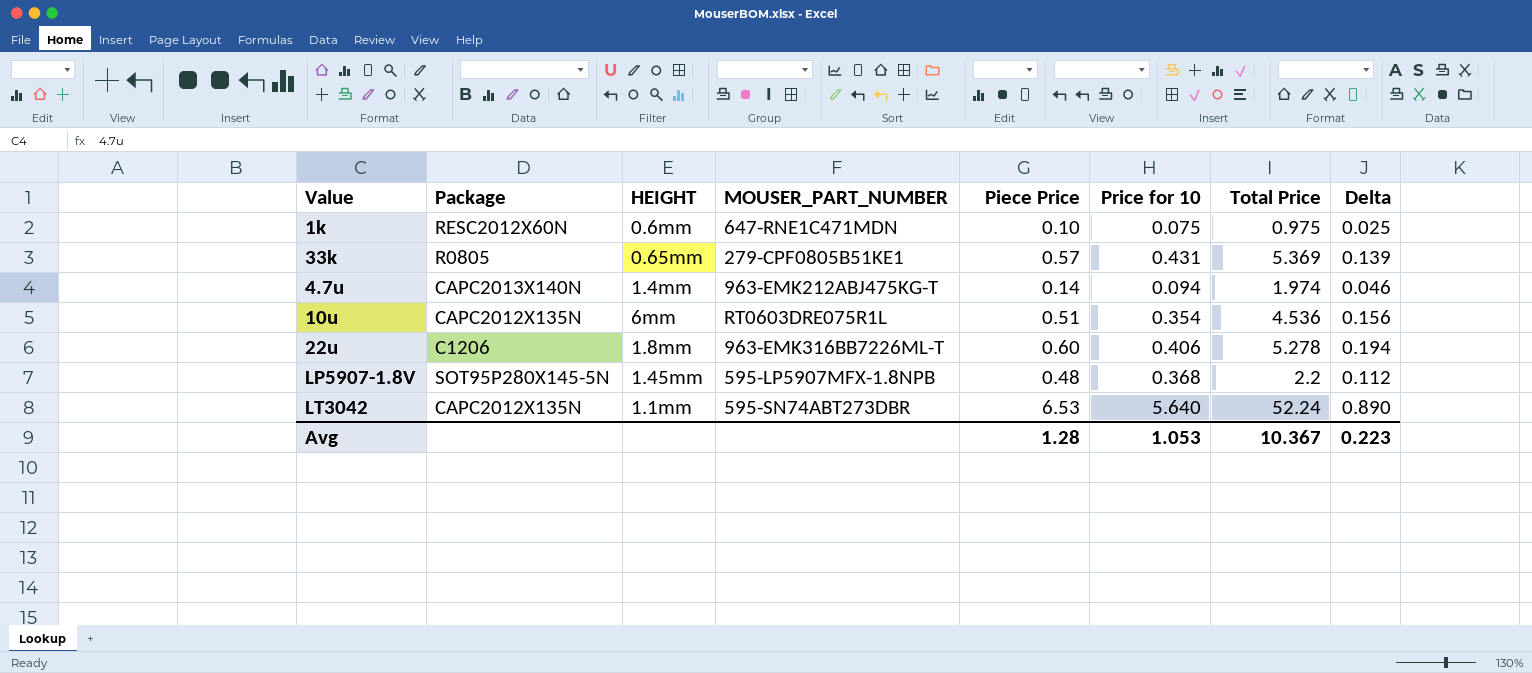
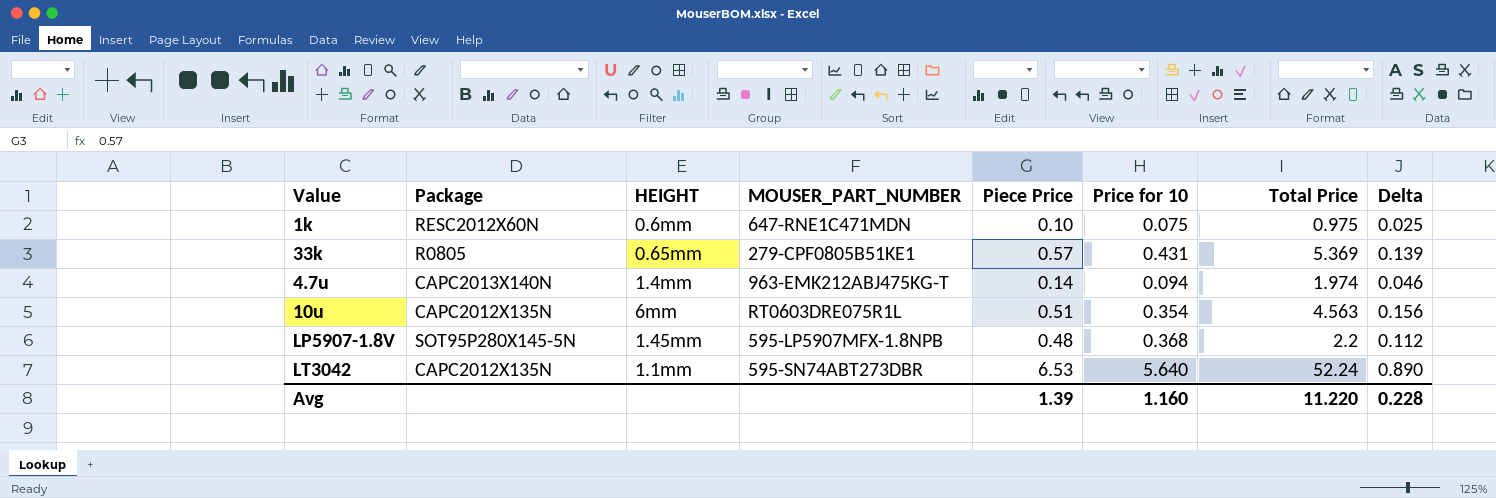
row 22u: C1206 | 1.8mm | 963-EMK316BB7226ML-T | 0.60 | 0.406 | 5.278 | 0.194 -> none
10u | Total Price: 4.536 -> 4.563
Avg | Piece Price: 1.28 -> 1.39
Avg | Price for 10: 1.053 -> 1.160
Avg | Total Price: 10.367 -> 11.220
Avg | Delta: 0.223 -> 0.228

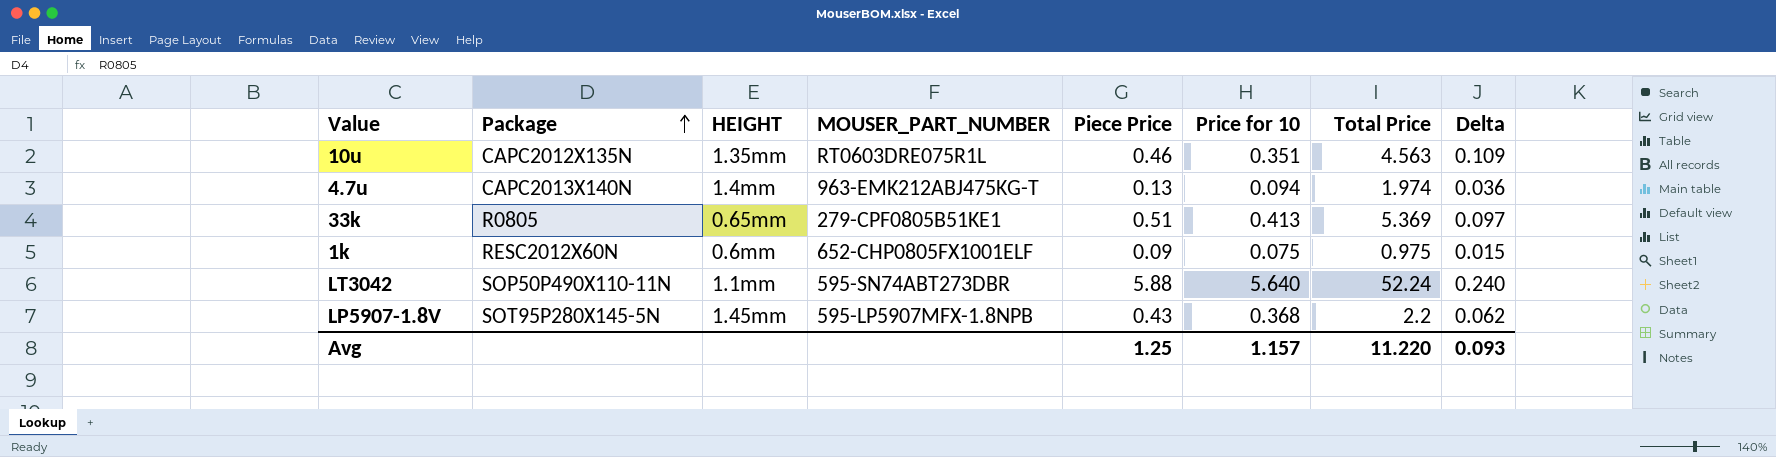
row order: none -> Package ascending
10u | HEIGHT: 6mm -> 1.35mm
10u | Piece Price: 0.51 -> 0.46
10u | Price for 10: 0.354 -> 0.351
10u | Delta: 0.156 -> 0.109
4.7u | Piece Price: 0.14 -> 0.13
4.7u | Delta: 0.046 -> 0.036
33k | Piece Price: 0.57 -> 0.51
33k | Price for 10: 0.431 -> 0.413
33k | Delta: 0.139 -> 0.097
1k | MOUSER_PART_NUMBER: 647-RNE1C471MDN -> 652-CHP0805FX1001ELF
1k | Piece Price: 0.10 -> 0.09
1k | Delta: 0.025 -> 0.015
LT3042 | Package: CAPC2012X135N -> SOP50P490X110-11N
LT3042 | Piece Price: 6.53 -> 5.88
LT3042 | Delta: 0.890 -> 0.240
LP5907-1.8V | Piece Price: 0.48 -> 0.43
LP5907-1.8V | Delta: 0.112 -> 0.062
Avg | Piece Price: 1.39 -> 1.25
Avg | Price for 10: 1.160 -> 1.157
Avg | Delta: 0.228 -> 0.093

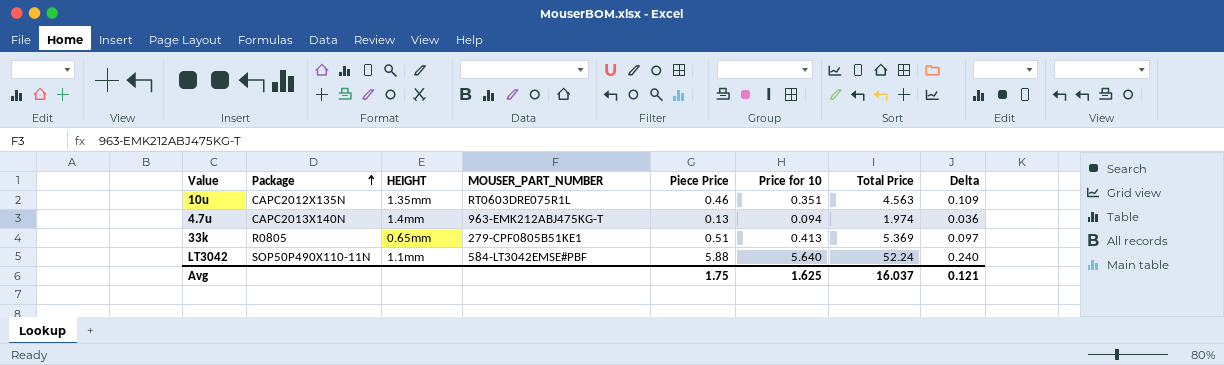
row 1k: RESC2012X60N | 0.6mm | 652-CHP0805FX1001ELF | 0.09 | 0.075 | 0.975 | 0.015 -> none
row LP5907-1.8V: SOT95P280X145-5N | 1.45mm | 595-LP5907MFX-1.8NPB | 0.43 | 0.368 | 2.2 | 0.062 -> none
LT3042 | MOUSER_PART_NUMBER: 595-SN74ABT273DBR -> 584-LT3042EMSE#PBF
Avg | Piece Price: 1.25 -> 1.75
Avg | Price for 10: 1.157 -> 1.625
Avg | Total Price: 11.220 -> 16.037
Avg | Delta: 0.093 -> 0.121

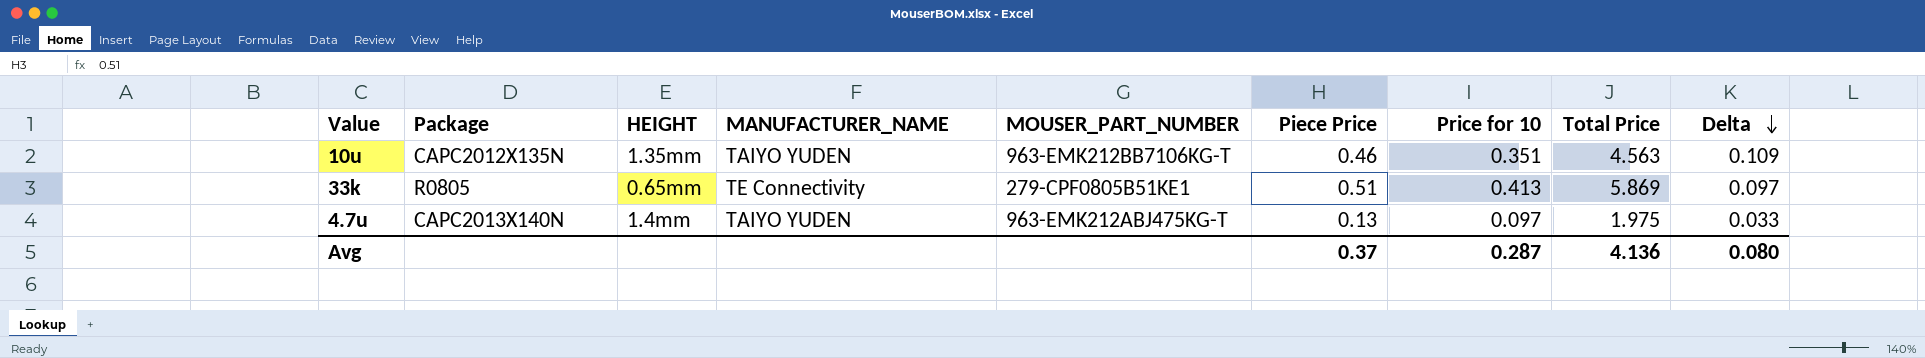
row order: Package ascending -> Delta descending
column MANUFACTURER_NAME | position: none -> 4
row LT3042: SOP50P490X110-11N | 1.1mm | 584-LT3042EMSE#PBF | 5.88 | 5.640 | 52.24 | 0.240 -> none
10u | MOUSER_PART_NUMBER: RT0603DRE075R1L -> 963-EMK212BB7106KG-T
33k | Total Price: 5.369 -> 5.869
4.7u | Price for 10: 0.094 -> 0.097
4.7u | Total Price: 1.974 -> 1.975
4.7u | Delta: 0.036 -> 0.033
Avg | Piece Price: 1.75 -> 0.37
Avg | Price for 10: 1.625 -> 0.287
Avg | Total Price: 16.037 -> 4.136
Avg | Delta: 0.121 -> 0.080

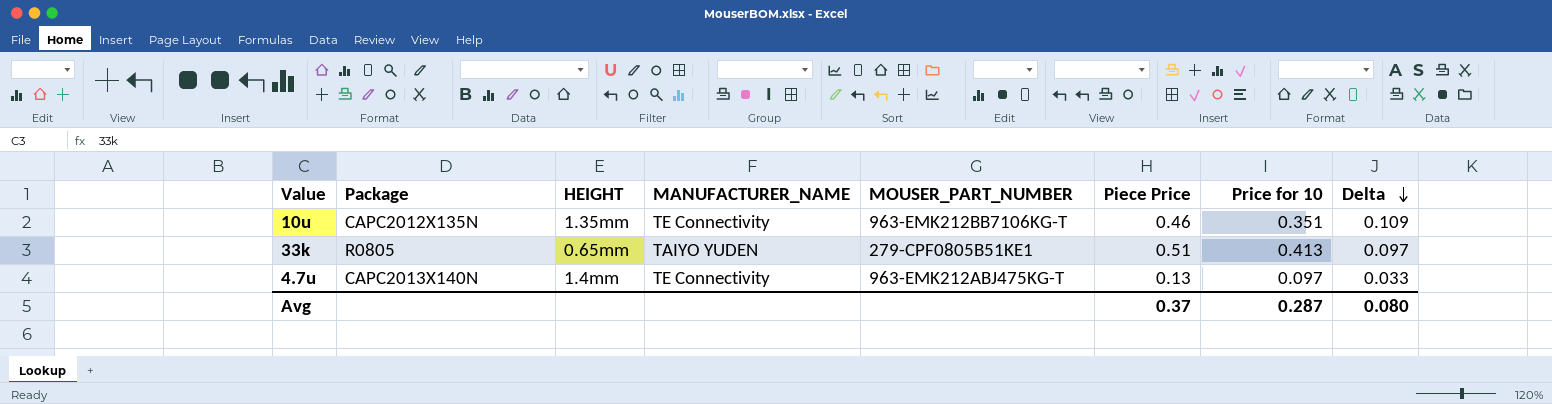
column Total Price | position: 8 -> none
10u | MANUFACTURER_NAME: TAIYO YUDEN -> TE Connectivity
33k | MANUFACTURER_NAME: TE Connectivity -> TAIYO YUDEN
4.7u | MANUFACTURER_NAME: TAIYO YUDEN -> TE Connectivity

